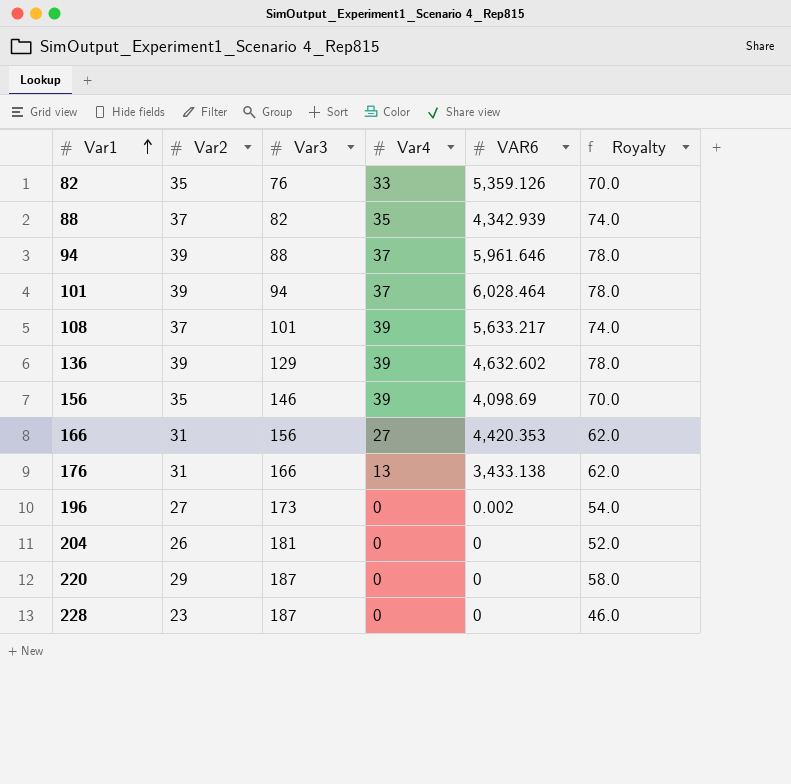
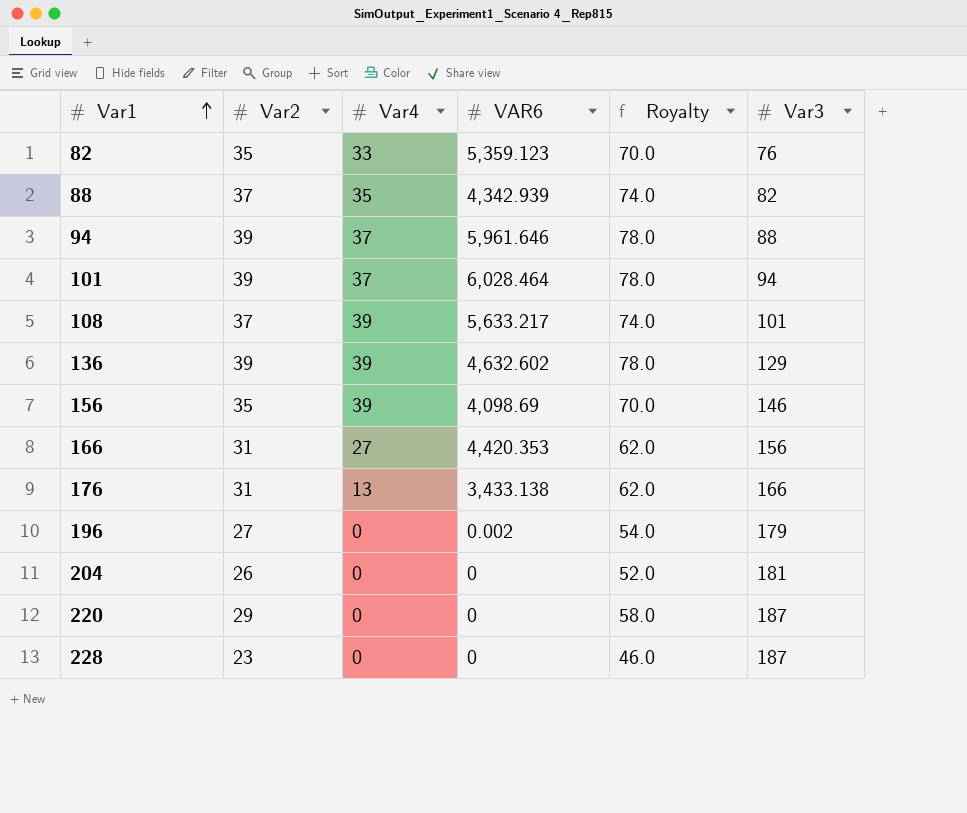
column Var3 | position: 3 -> 6
82 | VAR6: 5,359.126 -> 5,359.123
196 | Var3: 173 -> 179

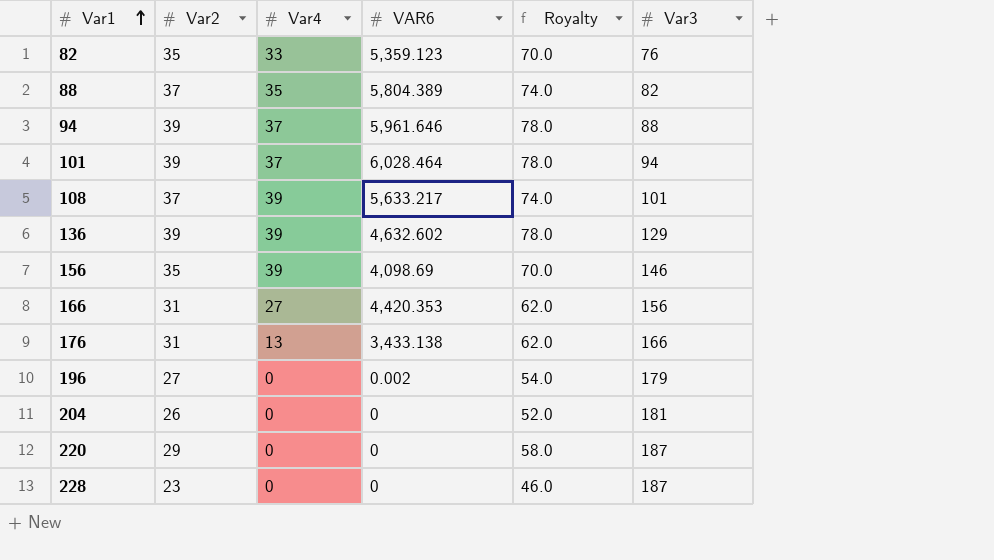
88 | VAR6: 4,342.939 -> 5,804.389

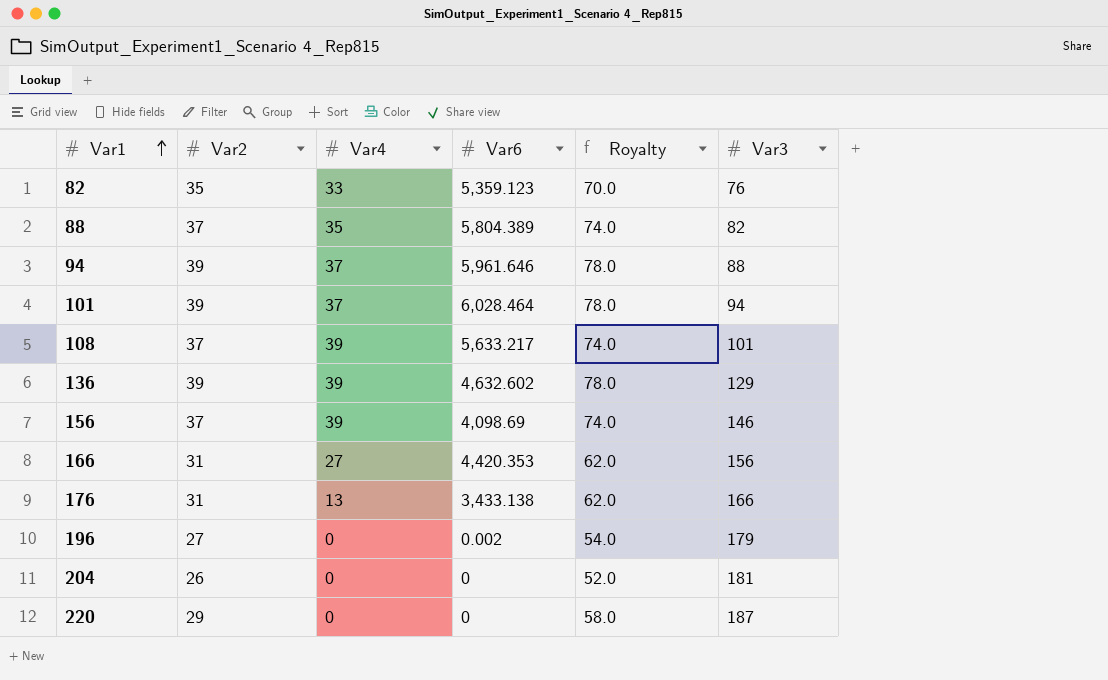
column name: VAR6 -> Var6
row 228: 23 | 0 | 0 | 46.0 | 187 -> none
156 | Var2: 35 -> 37
156 | Royalty: 70.0 -> 74.0

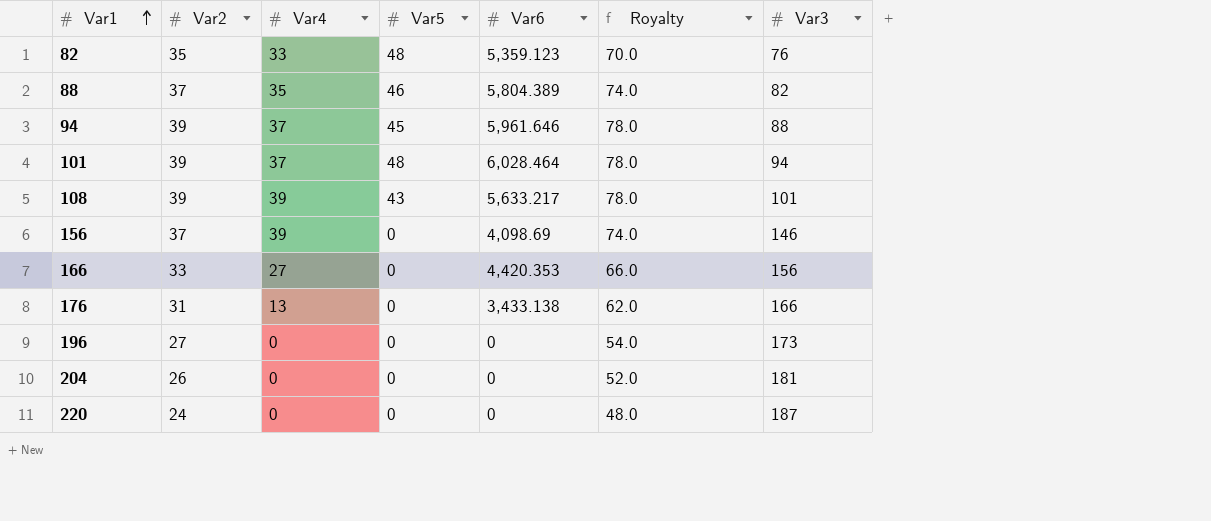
column Var5 | position: none -> 4
row 136: 39 | 39 | 4,632.602 | 78.0 | 129 -> none
108 | Var2: 37 -> 39
108 | Royalty: 74.0 -> 78.0
166 | Var2: 31 -> 33
166 | Royalty: 62.0 -> 66.0
196 | Var6: 0.002 -> 0
196 | Var3: 179 -> 173
220 | Var2: 29 -> 24
220 | Royalty: 58.0 -> 48.0

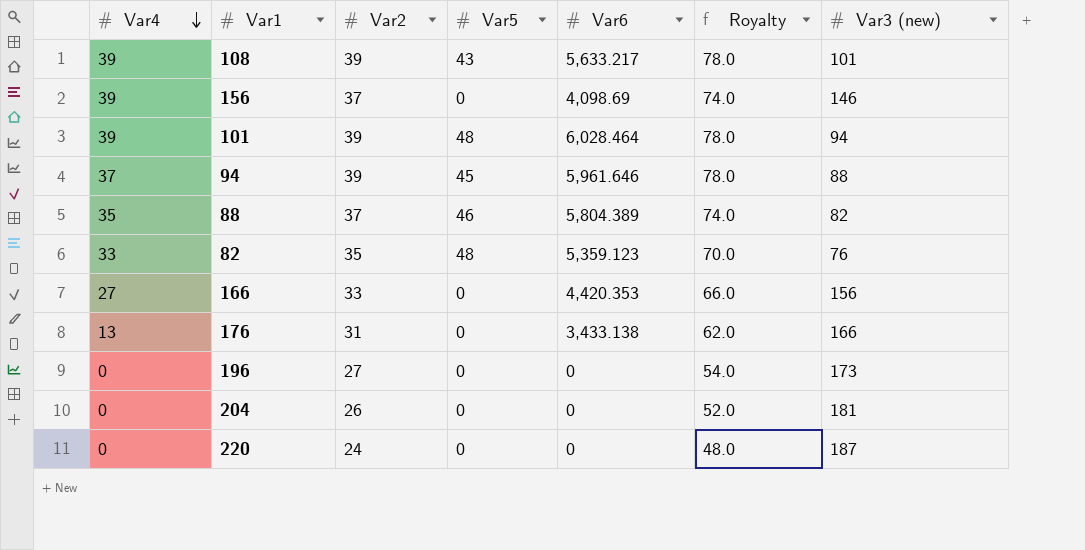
row order: Var1 ascending -> Var4 descending
column Var4 | position: 3 -> 1
column name: Var3 -> Var3 (new)
101 | Var4: 37 -> 39

